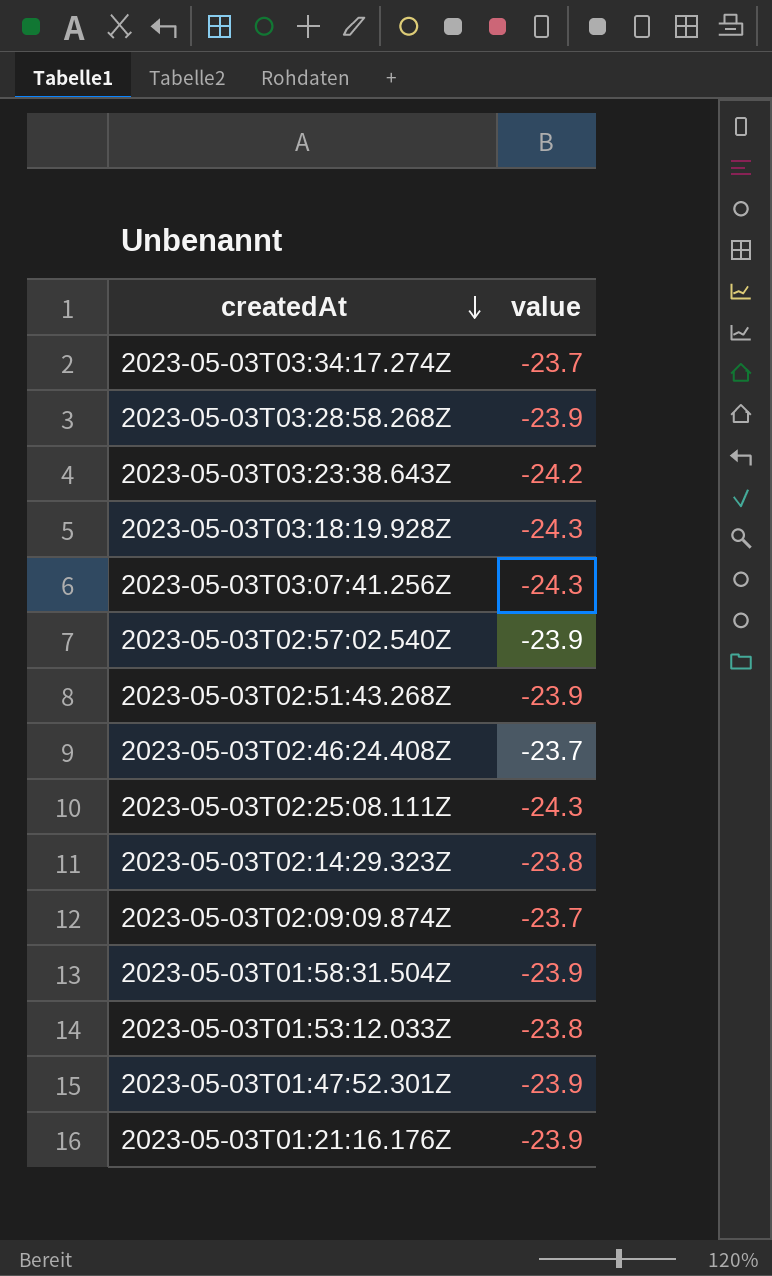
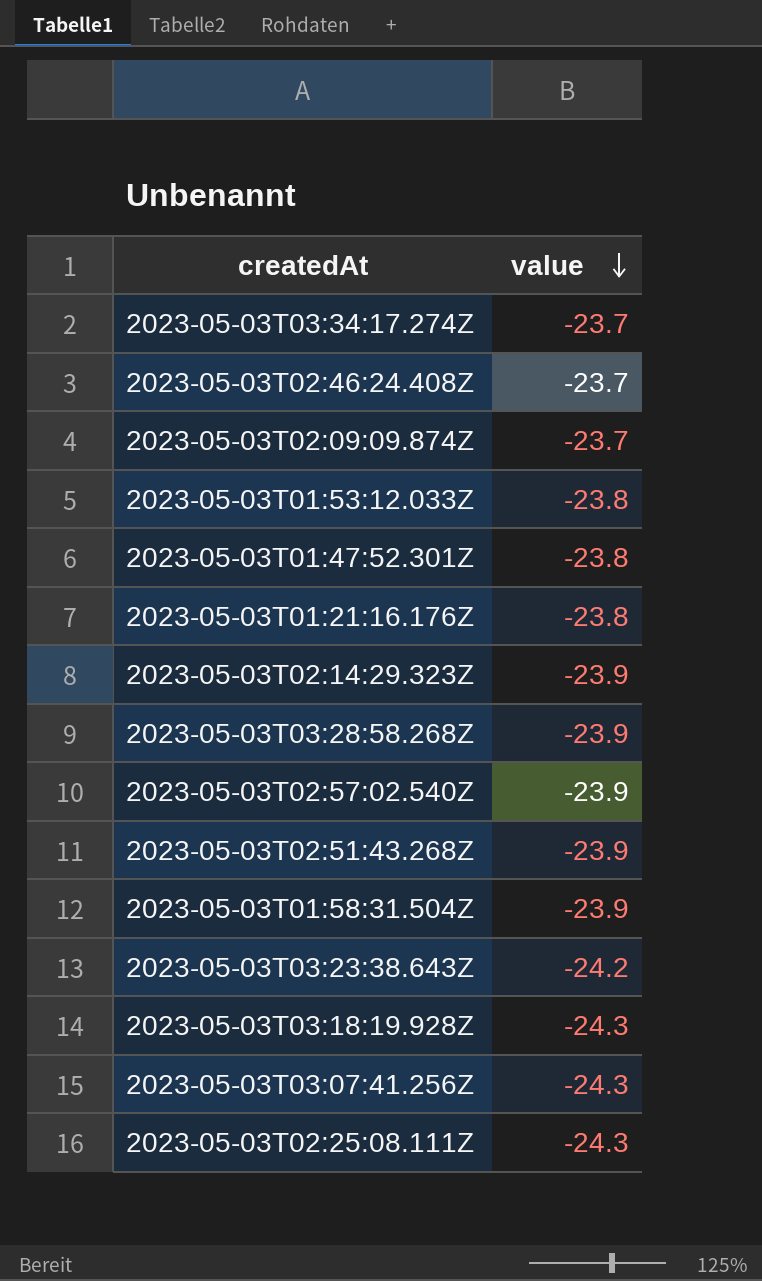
row order: createdAt descending -> value descending
2023-05-03T01:47:52.301Z | value: -23.9 -> -23.8
2023-05-03T01:21:16.176Z | value: -23.9 -> -23.8
2023-05-03T02:14:29.323Z | value: -23.8 -> -23.9

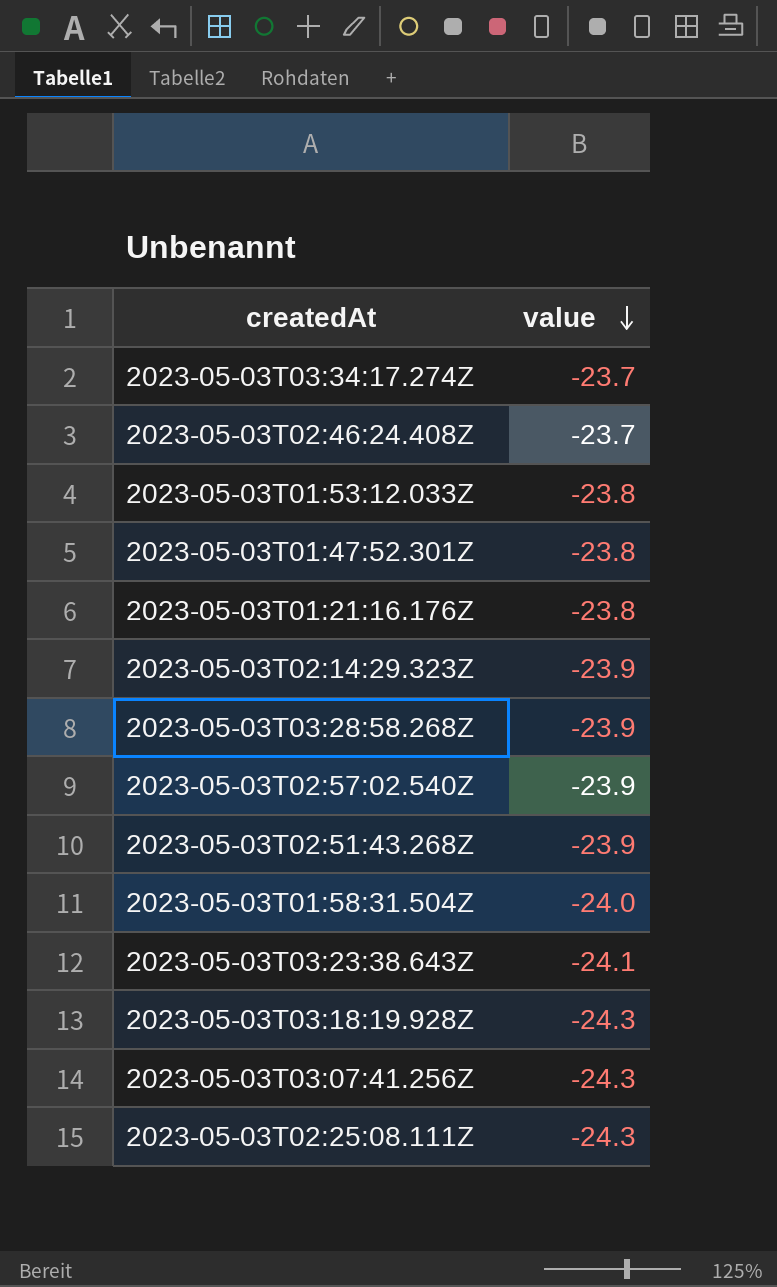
row 2023-05-03T02:09:09.874Z: -23.7 -> none
2023-05-03T01:58:31.504Z | value: -23.9 -> -24.0
2023-05-03T03:23:38.643Z | value: -24.2 -> -24.1

